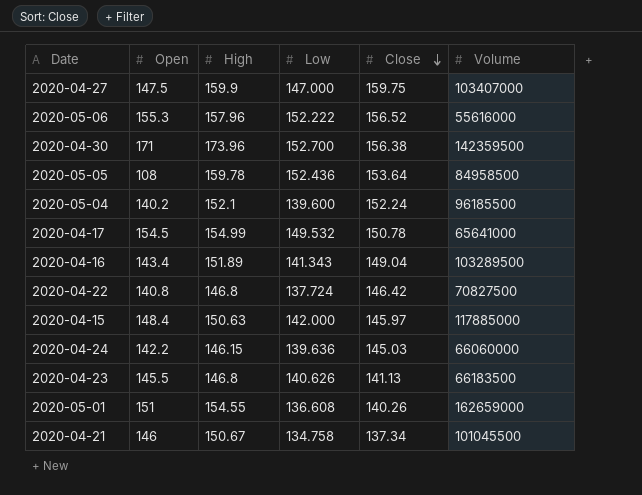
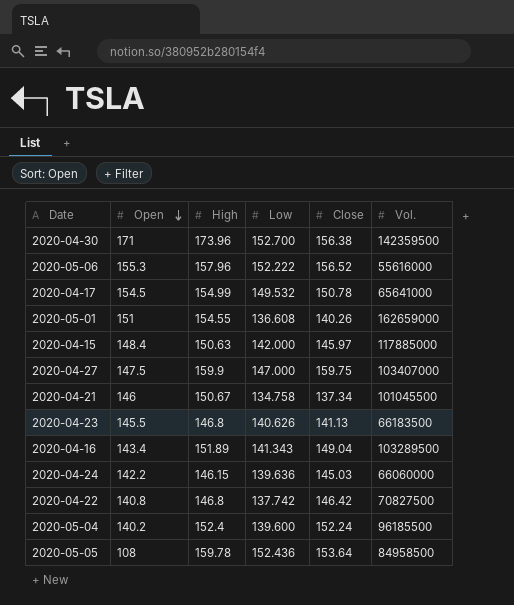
row order: Close descending -> Open descending
column name: Volume -> Vol.
2020-04-22 | Low: 137.724 -> 137.742
2020-05-04 | High: 152.1 -> 152.4

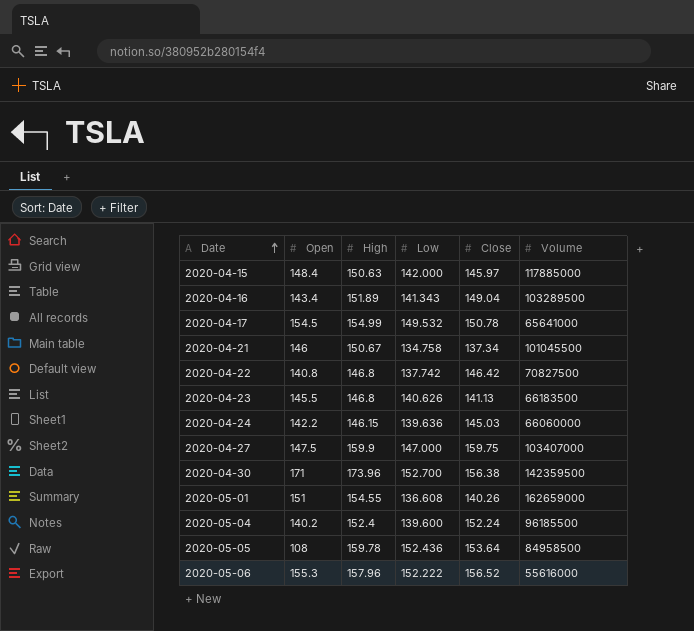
row order: Open descending -> Date ascending
column name: Vol. -> Volume

